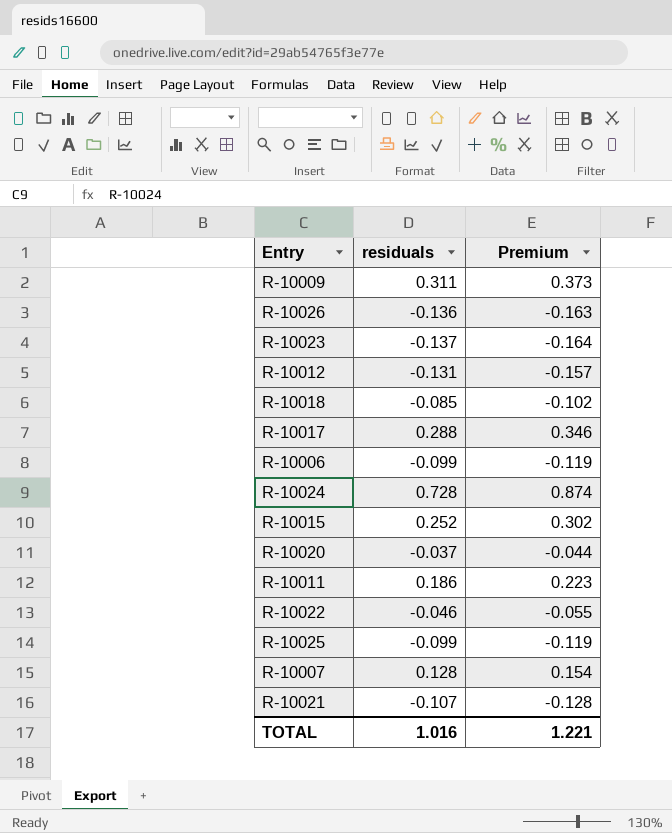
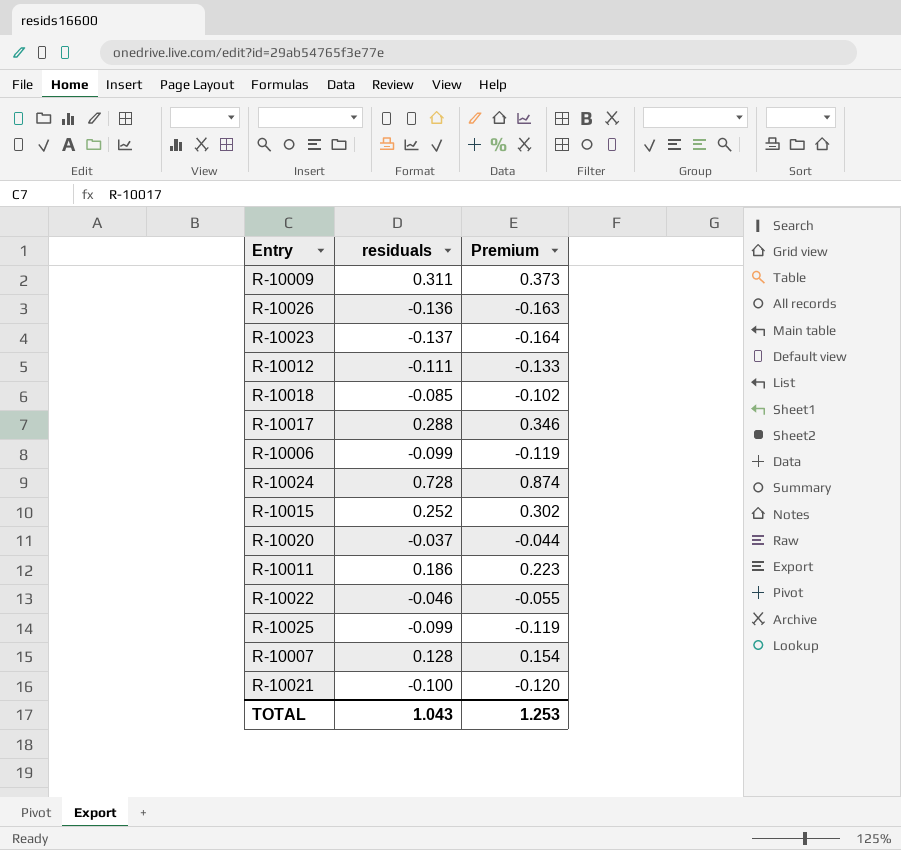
R-10012 | residuals: -0.131 -> -0.111
R-10012 | Premium: -0.157 -> -0.133
R-10021 | residuals: -0.107 -> -0.100
R-10021 | Premium: -0.128 -> -0.120
TOTAL | residuals: 1.016 -> 1.043
TOTAL | Premium: 1.221 -> 1.253

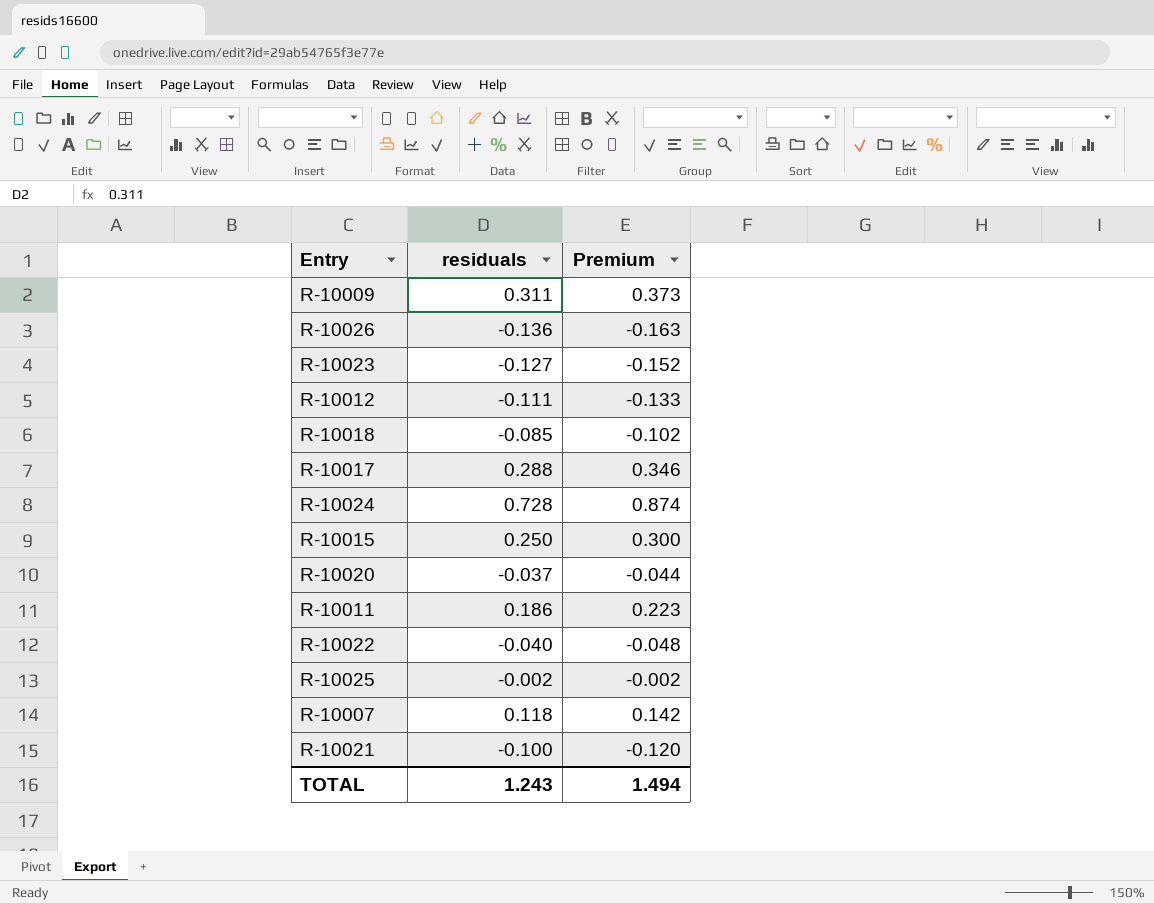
row R-10006: -0.099 | -0.119 -> none
R-10023 | residuals: -0.137 -> -0.127
R-10023 | Premium: -0.164 -> -0.152
R-10015 | residuals: 0.252 -> 0.250
R-10015 | Premium: 0.302 -> 0.300
R-10022 | residuals: -0.046 -> -0.040
R-10022 | Premium: -0.055 -> -0.048
R-10025 | residuals: -0.099 -> -0.002
R-10025 | Premium: -0.119 -> -0.002
R-10007 | residuals: 0.128 -> 0.118
R-10007 | Premium: 0.154 -> 0.142
TOTAL | residuals: 1.043 -> 1.243
TOTAL | Premium: 1.253 -> 1.494

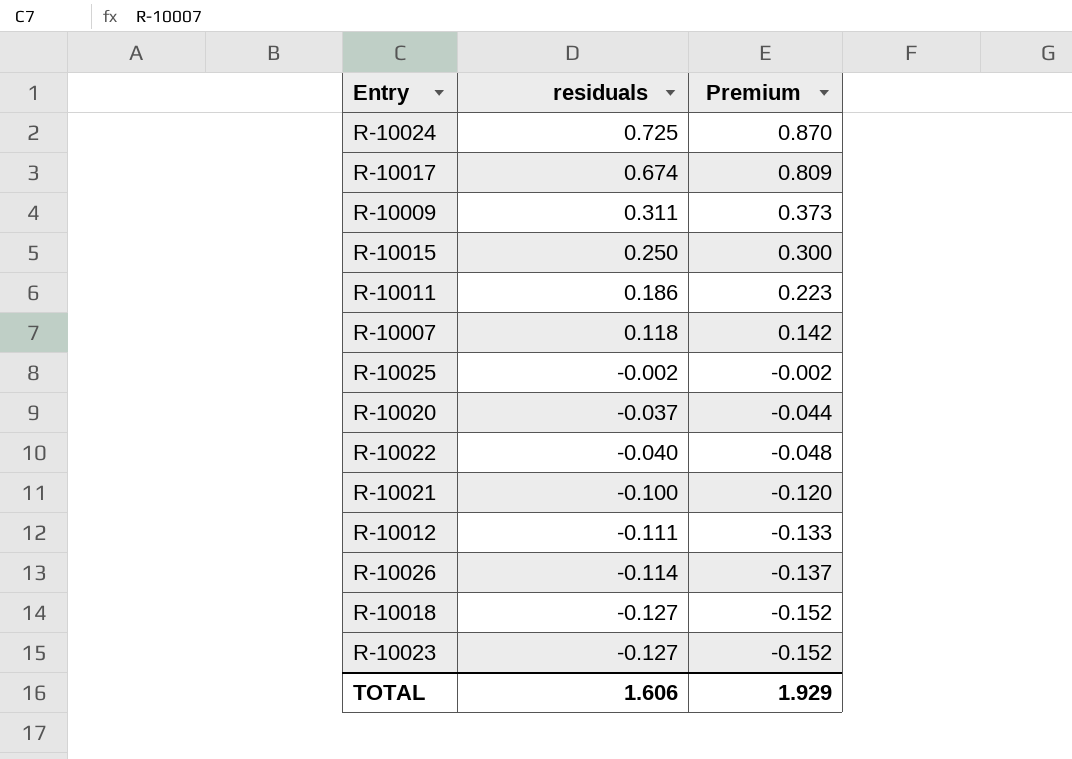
row order: none -> residuals descending
R-10024 | residuals: 0.728 -> 0.725
R-10024 | Premium: 0.874 -> 0.870
R-10017 | residuals: 0.288 -> 0.674
R-10017 | Premium: 0.346 -> 0.809
R-10026 | residuals: -0.136 -> -0.114
R-10026 | Premium: -0.163 -> -0.137
R-10018 | residuals: -0.085 -> -0.127
R-10018 | Premium: -0.102 -> -0.152
TOTAL | residuals: 1.243 -> 1.606
TOTAL | Premium: 1.494 -> 1.929

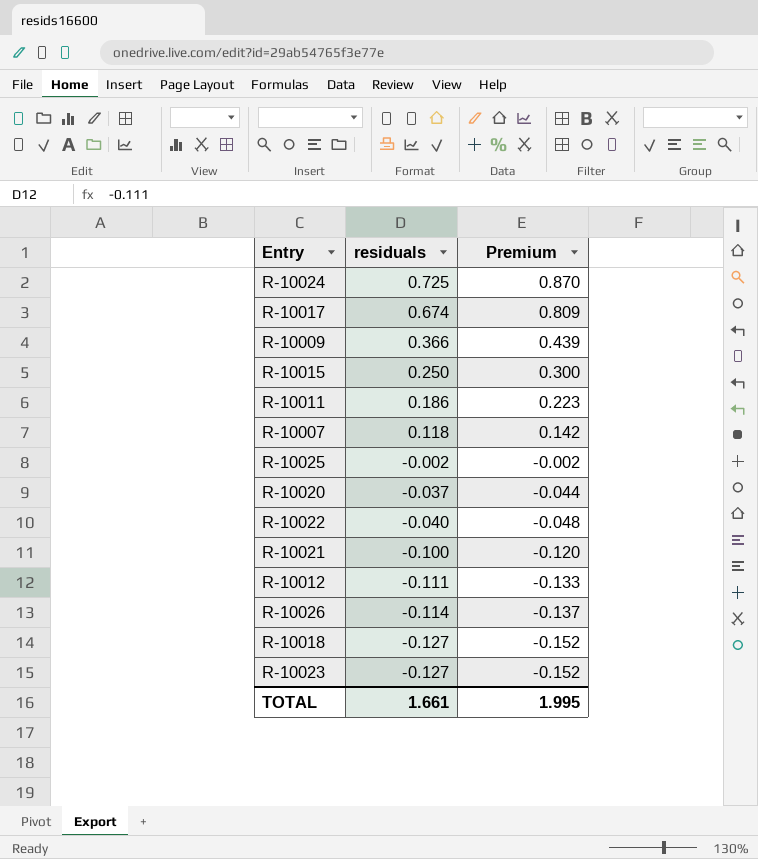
R-10009 | residuals: 0.311 -> 0.366
R-10009 | Premium: 0.373 -> 0.439
TOTAL | residuals: 1.606 -> 1.661
TOTAL | Premium: 1.929 -> 1.995

